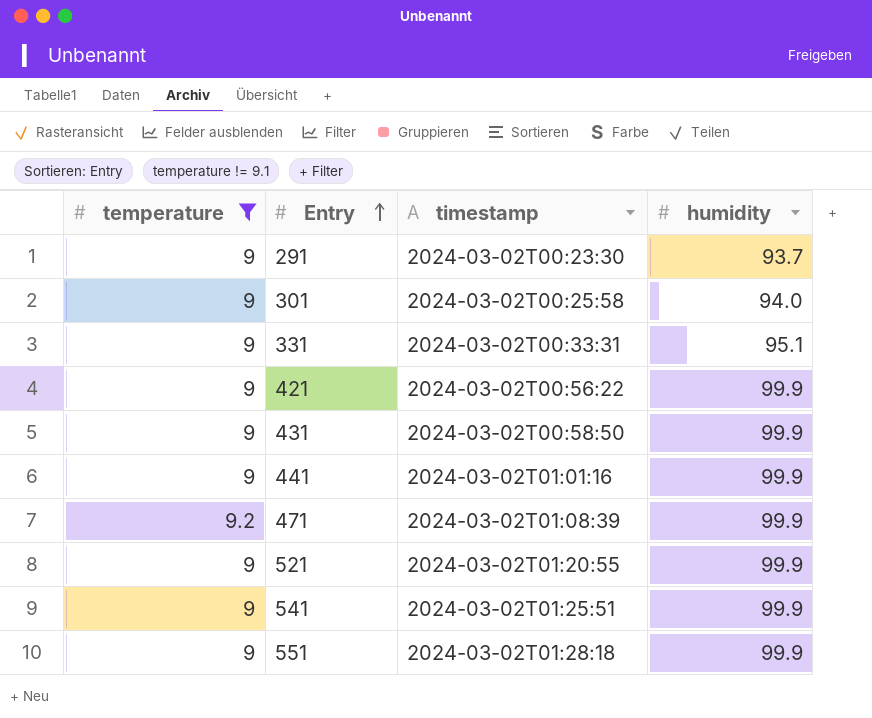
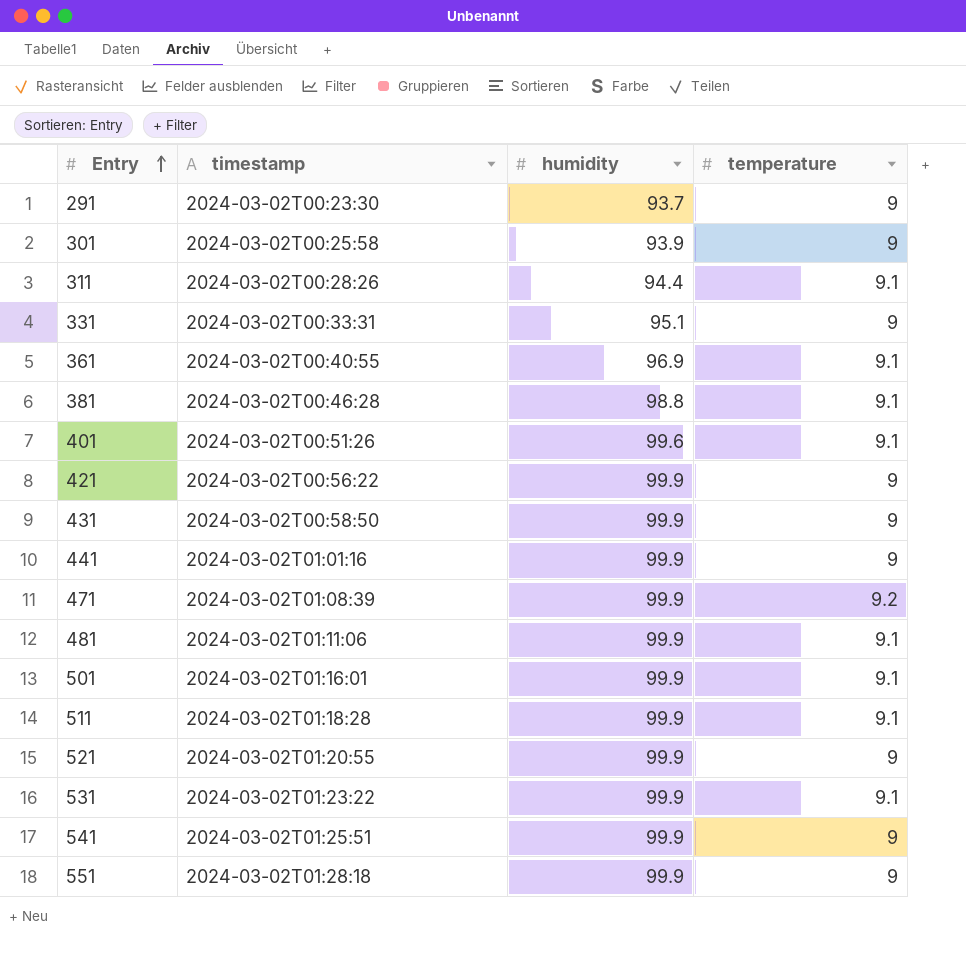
filter: temperature != 9.1 -> none
column temperature | position: 1 -> 4
301 | humidity: 94.0 -> 93.9

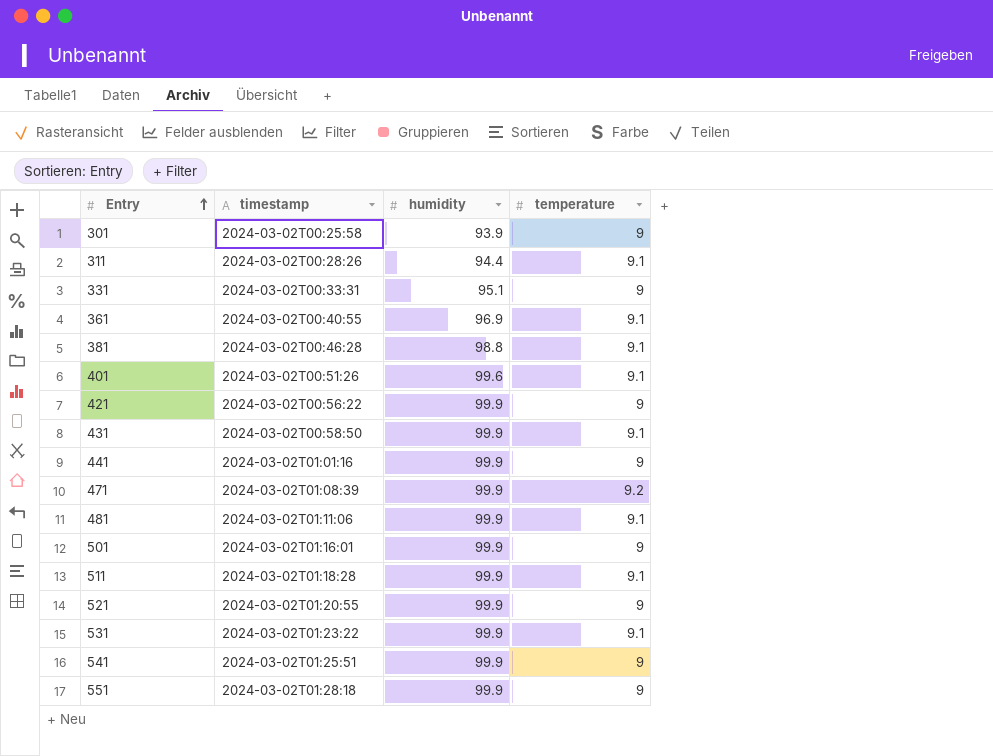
row 291: 2024-03-02T00:23:30 | 93.7 | 9 -> none
431 | temperature: 9 -> 9.1
501 | temperature: 9.1 -> 9

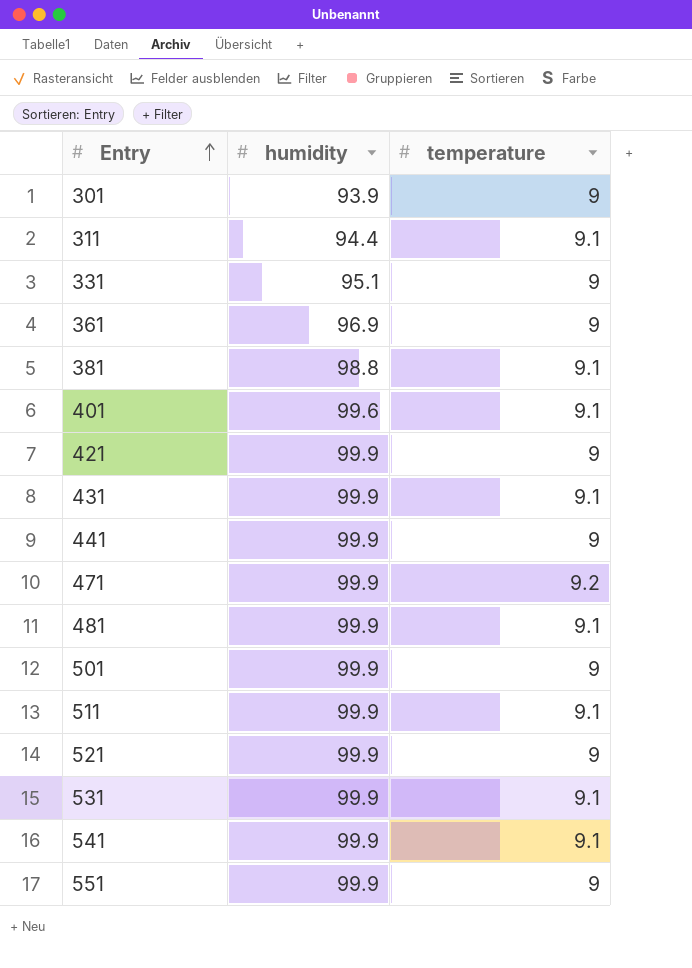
column timestamp | position: 2 -> none
361 | temperature: 9.1 -> 9
541 | temperature: 9 -> 9.1

